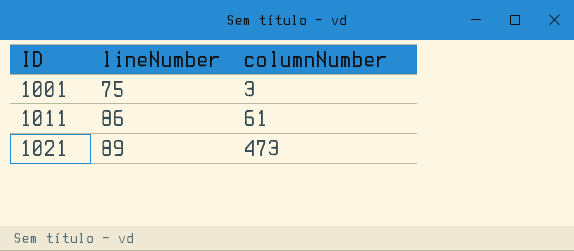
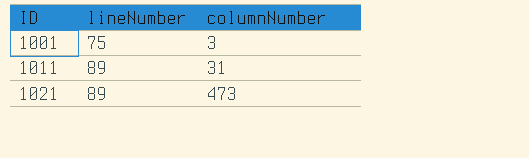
1011 | lineNumber: 86 -> 89
1011 | columnNumber: 61 -> 31

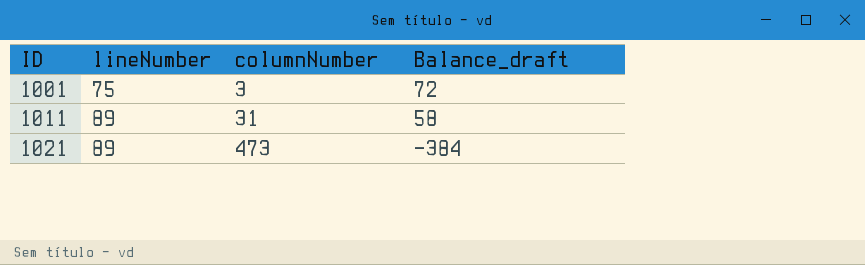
column Balance_draft | formula: none -> [lineNumber] - [columnNumber]

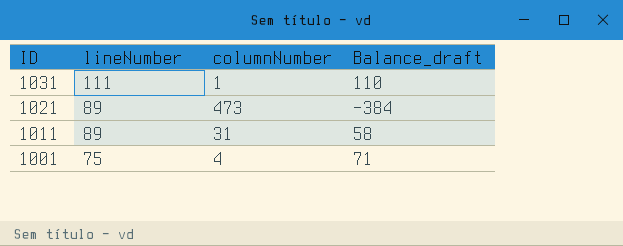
row order: ID ascending -> ID descending
row 1031: none -> 111 | 1 | 110
1001 | columnNumber: 3 -> 4
1001 | Balance_draft: 72 -> 71

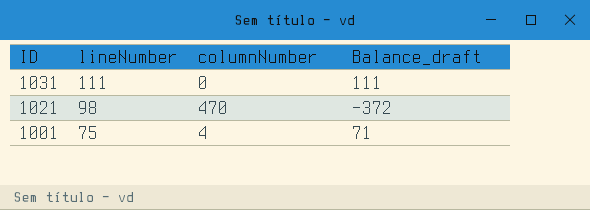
row 1011: 89 | 31 | 58 -> none
1031 | columnNumber: 1 -> 0
1031 | Balance_draft: 110 -> 111
1021 | lineNumber: 89 -> 98
1021 | columnNumber: 473 -> 470
1021 | Balance_draft: -384 -> -372

